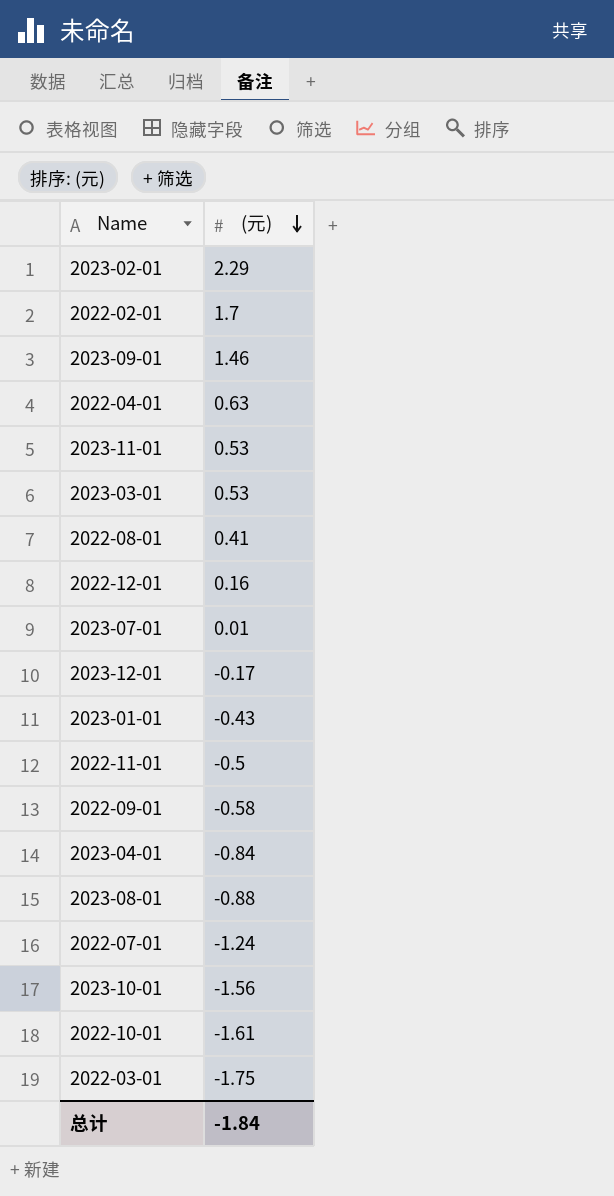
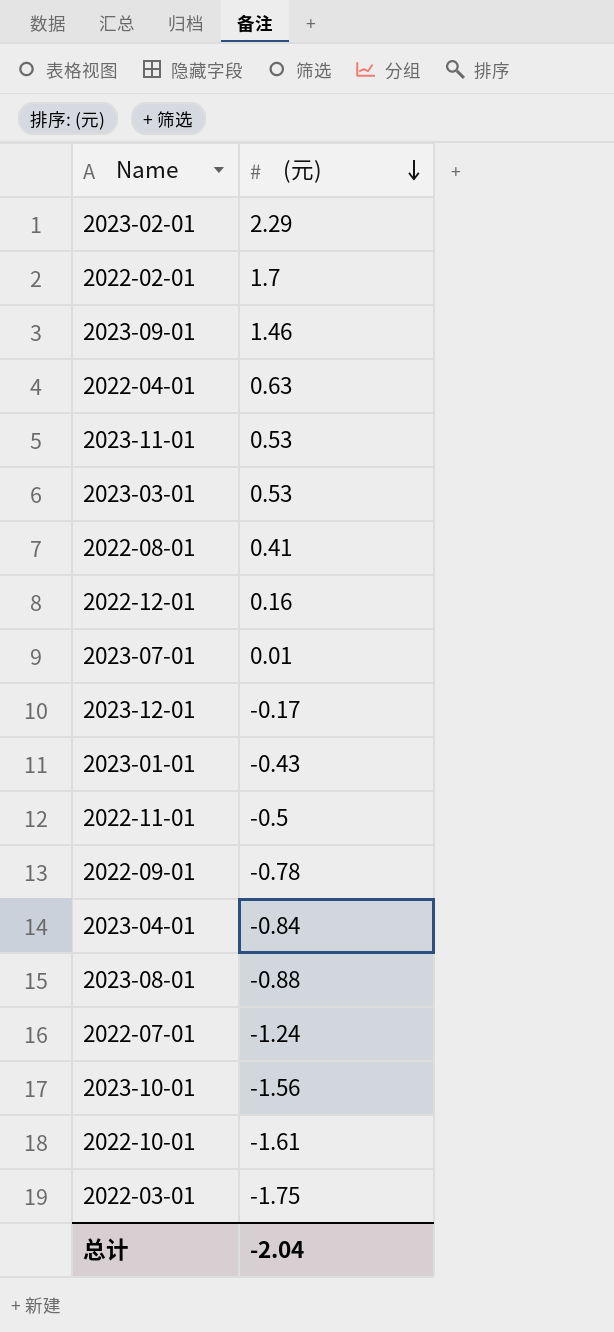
2022-09-01 | (元): -0.58 -> -0.78
总计 | (元): -1.84 -> -2.04

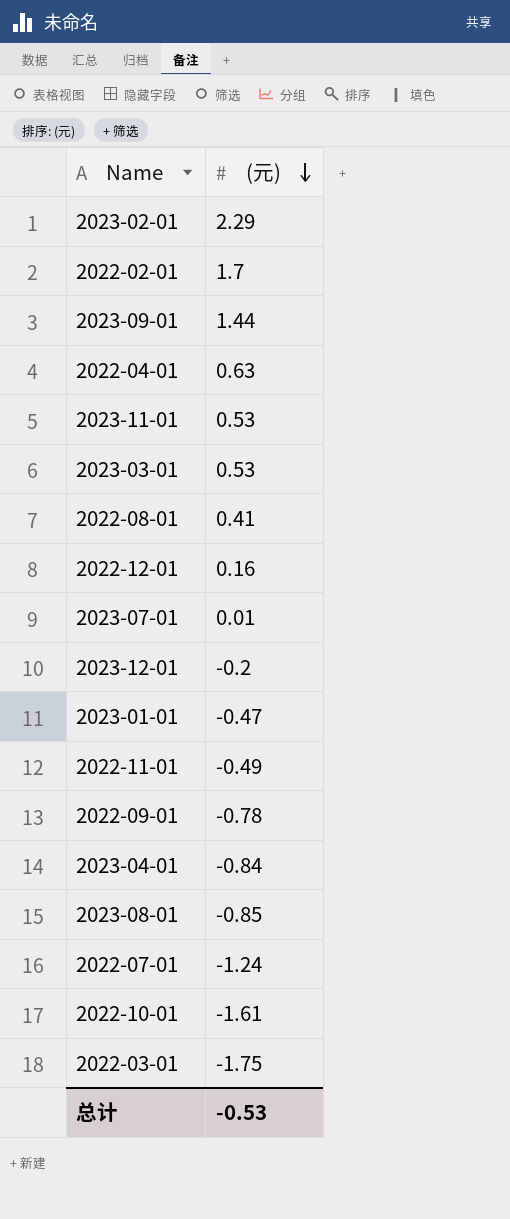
row 2023-10-01: -1.56 -> none
2023-09-01 | (元): 1.46 -> 1.44
2023-12-01 | (元): -0.17 -> -0.2
2023-01-01 | (元): -0.43 -> -0.47
2022-11-01 | (元): -0.5 -> -0.49
2023-08-01 | (元): -0.88 -> -0.85
总计 | (元): -2.04 -> -0.53

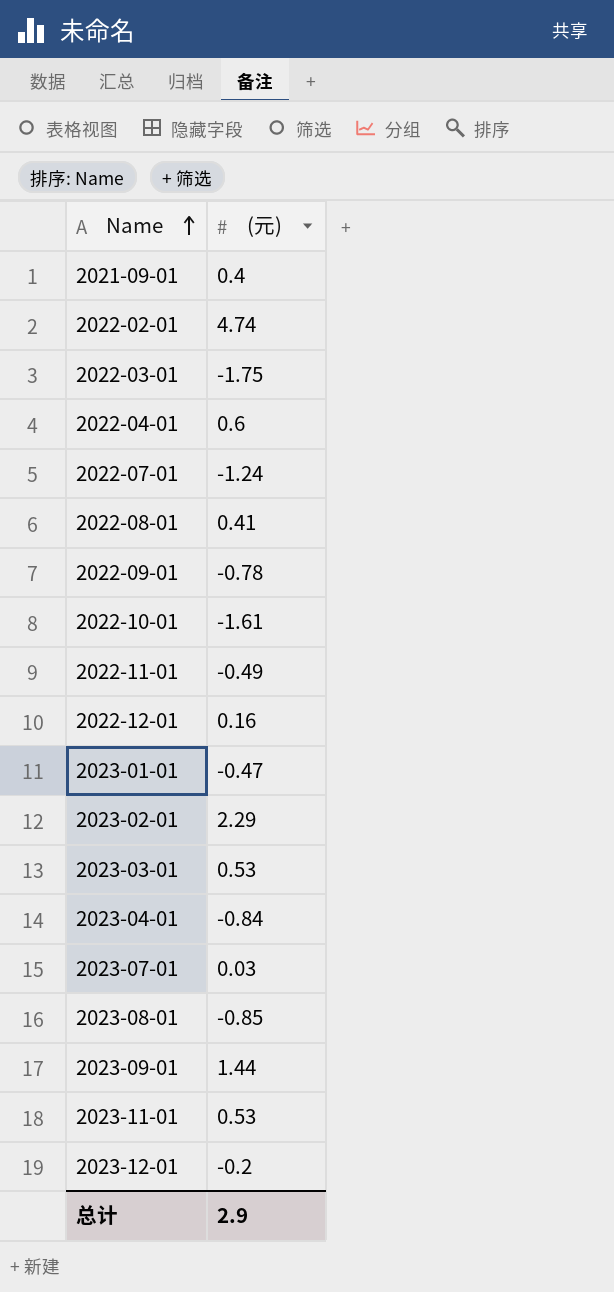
row order: (元) descending -> Name ascending
row 2021-09-01: none -> 0.4
2022-02-01 | (元): 1.7 -> 4.74
2022-04-01 | (元): 0.63 -> 0.6
2023-07-01 | (元): 0.01 -> 0.03
总计 | (元): -0.53 -> 2.9

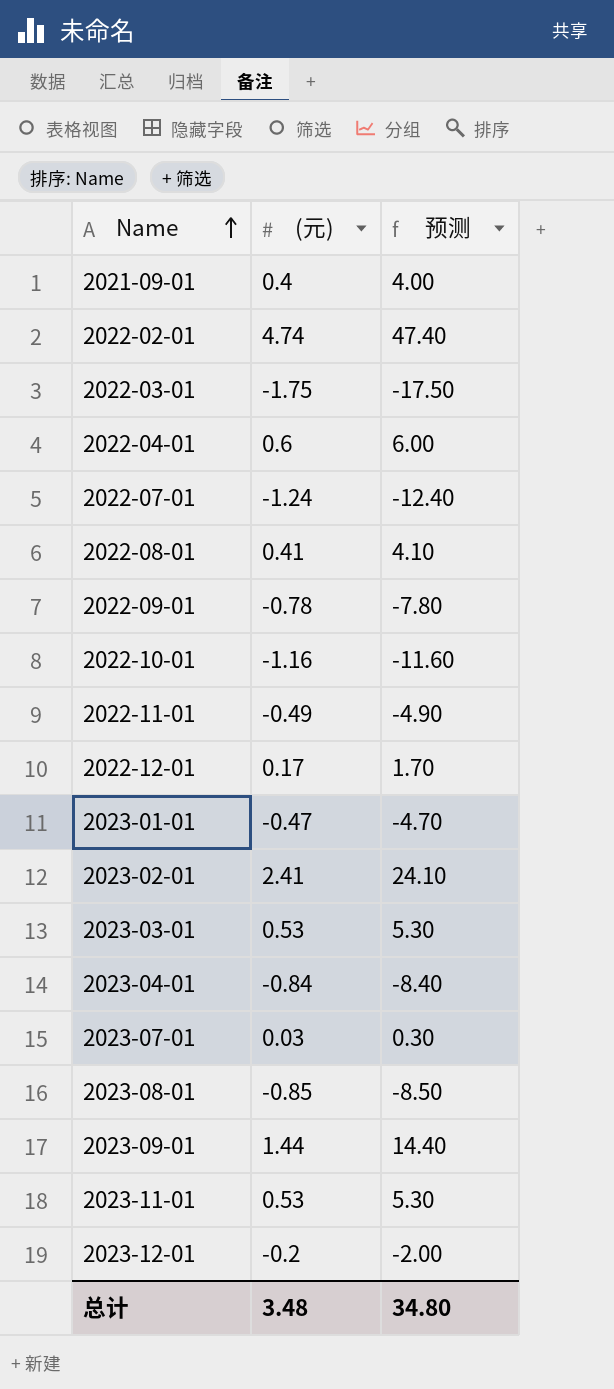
column 预测 | formula: none -> [(元)] * 10
2022-10-01 | (元): -1.61 -> -1.16
2022-12-01 | (元): 0.16 -> 0.17
2023-02-01 | (元): 2.29 -> 2.41
总计 | (元): 2.9 -> 3.48

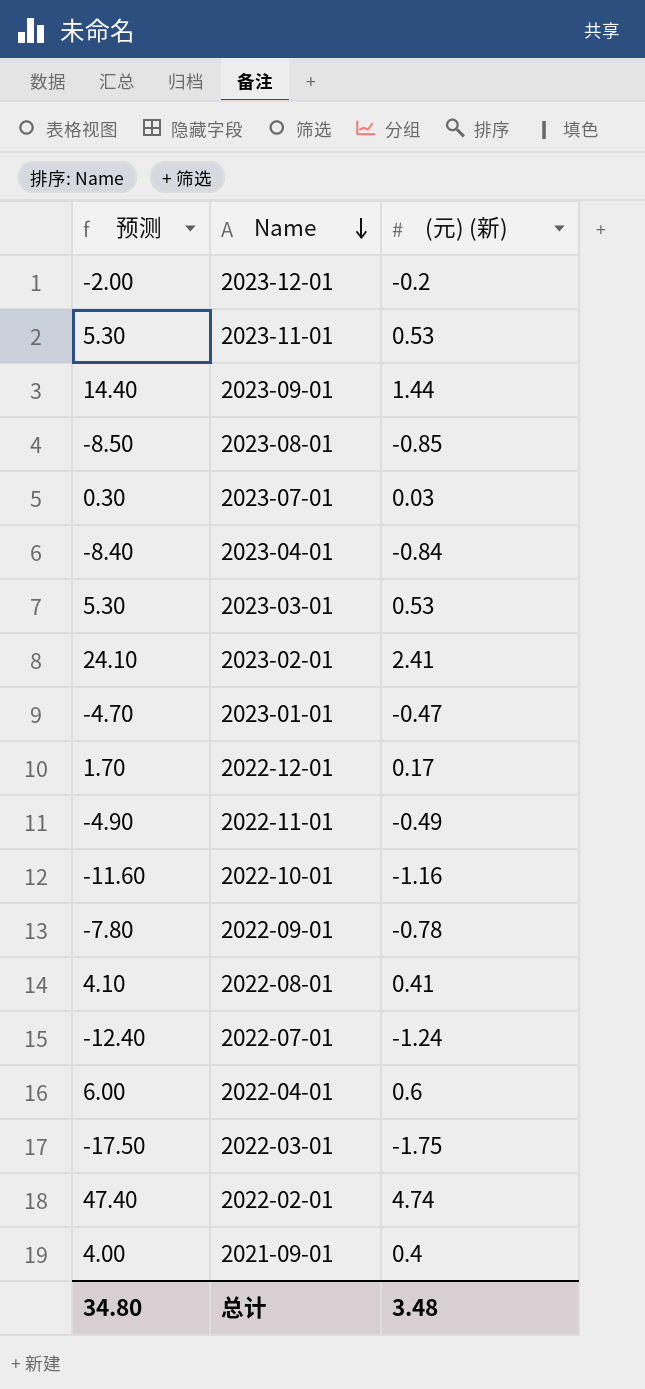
row order: Name ascending -> Name descending
column 预测 | position: 3 -> 1
column name: (元) -> (元) (新)

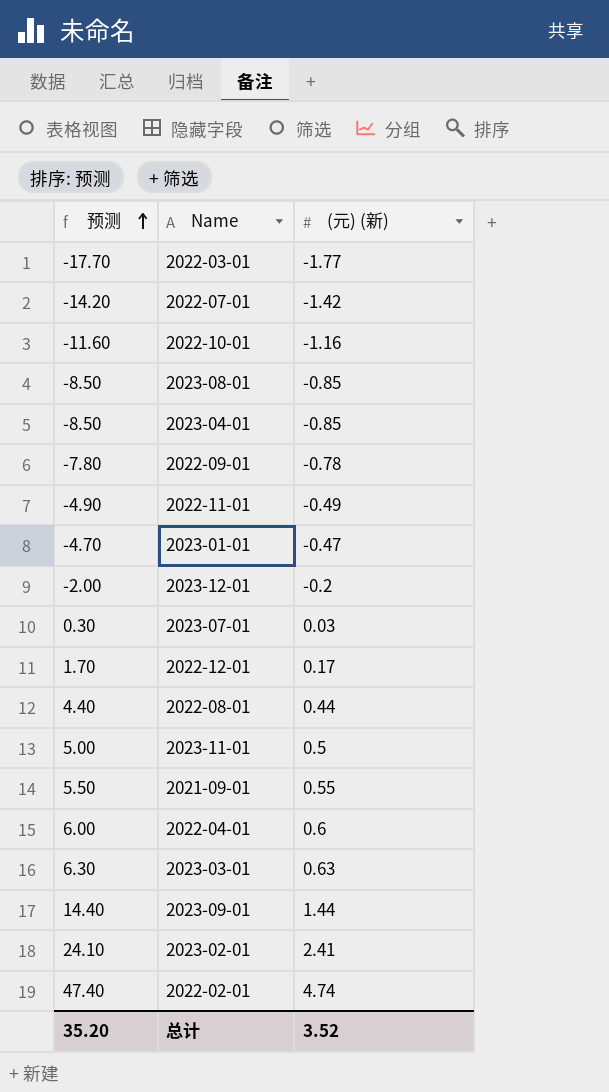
row order: Name descending -> 预测 ascending
2022-03-01 | 预测: -17.50 -> -17.70
2022-03-01 | (元) (新): -1.75 -> -1.77
2022-07-01 | 预测: -12.40 -> -14.20
2022-07-01 | (元) (新): -1.24 -> -1.42
2023-04-01 | 预测: -8.40 -> -8.50
2023-04-01 | (元) (新): -0.84 -> -0.85
2022-08-01 | 预测: 4.10 -> 4.40
2022-08-01 | (元) (新): 0.41 -> 0.44
2023-11-01 | 预测: 5.30 -> 5.00
2023-11-01 | (元) (新): 0.53 -> 0.5
2021-09-01 | 预测: 4.00 -> 5.50
2021-09-01 | (元) (新): 0.4 -> 0.55
2023-03-01 | 预测: 5.30 -> 6.30
2023-03-01 | (元) (新): 0.53 -> 0.63
总计 | 预测: 34.80 -> 35.20
总计 | (元) (新): 3.48 -> 3.52

